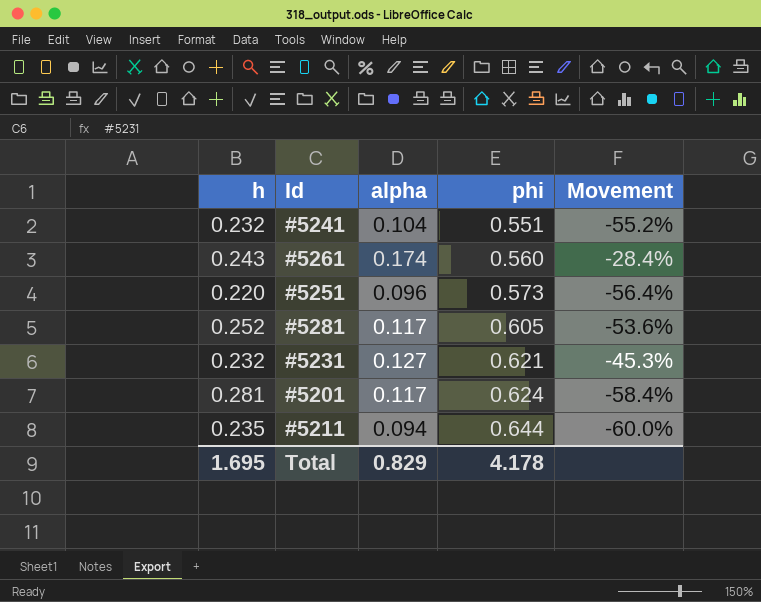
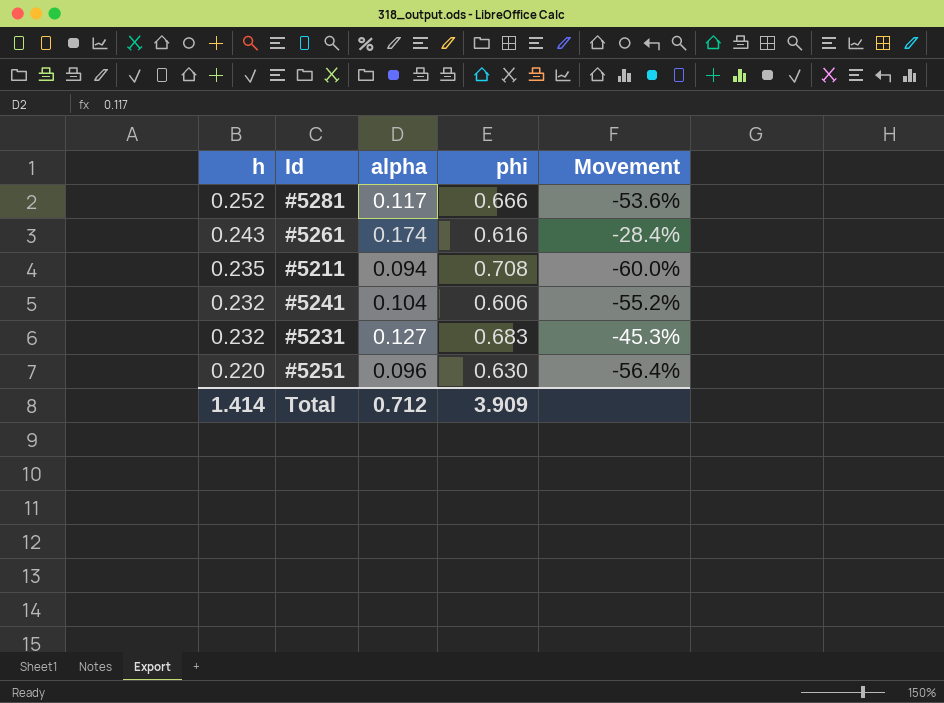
row order: phi ascending -> h descending
row #5201: 0.281 | 0.117 | 0.624 | -58.4% -> none
#5281 | phi: 0.605 -> 0.666
#5261 | phi: 0.560 -> 0.616
#5211 | phi: 0.644 -> 0.708
#5241 | phi: 0.551 -> 0.606
#5231 | phi: 0.621 -> 0.683
#5251 | phi: 0.573 -> 0.630
Total | h: 1.695 -> 1.414
Total | alpha: 0.829 -> 0.712
Total | phi: 4.178 -> 3.909

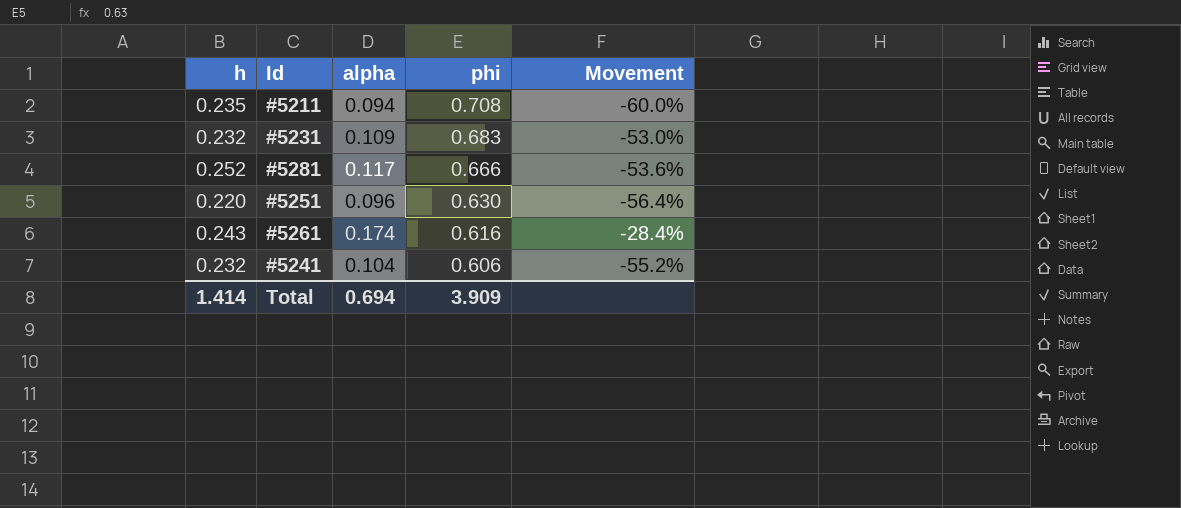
row order: h descending -> phi descending
#5231 | alpha: 0.127 -> 0.109
#5231 | Movement: -45.3% -> -53.0%
Total | alpha: 0.712 -> 0.694

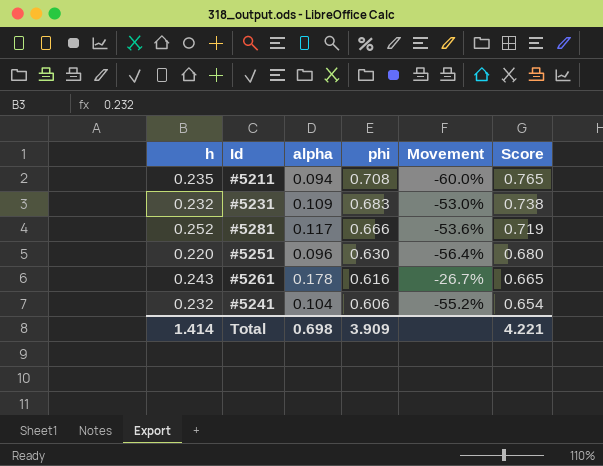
column Score | formula: none -> [phi] * 1.08
#5261 | alpha: 0.174 -> 0.178
#5261 | Movement: -28.4% -> -26.7%
Total | alpha: 0.694 -> 0.698

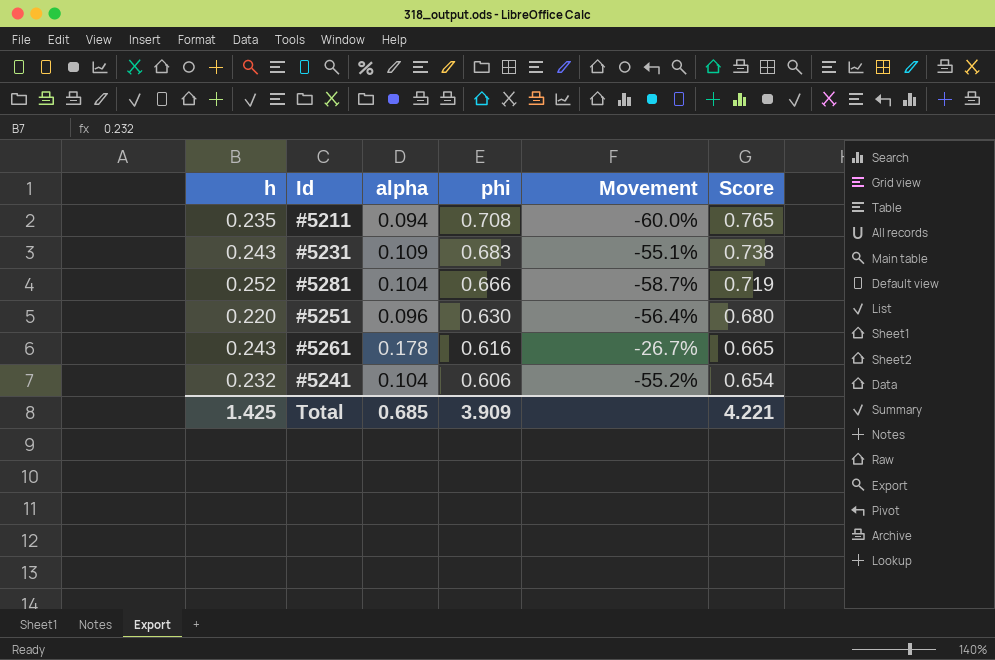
#5231 | h: 0.232 -> 0.243
#5231 | Movement: -53.0% -> -55.1%
#5281 | alpha: 0.117 -> 0.104
#5281 | Movement: -53.6% -> -58.7%
Total | h: 1.414 -> 1.425
Total | alpha: 0.698 -> 0.685

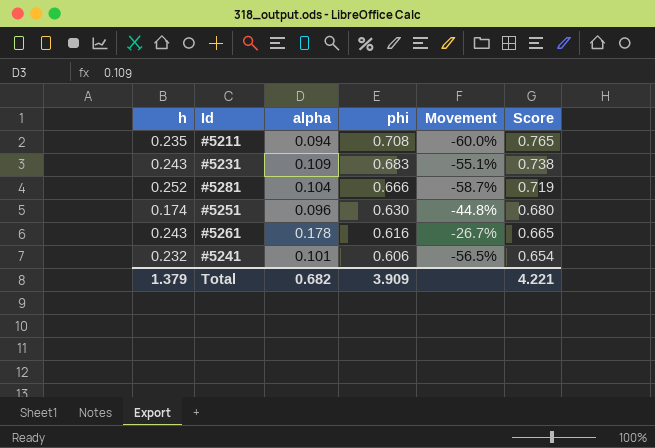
#5251 | h: 0.220 -> 0.174
#5251 | Movement: -56.4% -> -44.8%
#5241 | alpha: 0.104 -> 0.101
#5241 | Movement: -55.2% -> -56.5%
Total | h: 1.425 -> 1.379
Total | alpha: 0.685 -> 0.682

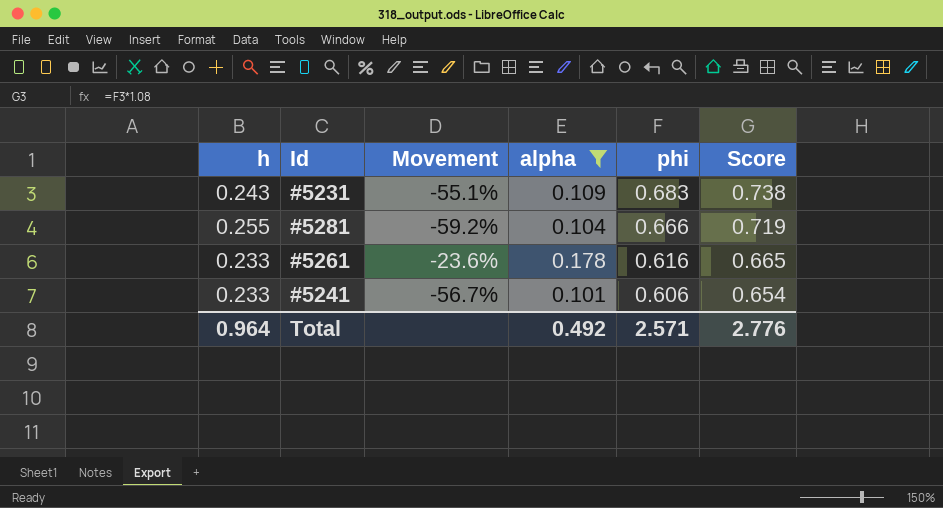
filter: none -> alpha >= 0.101
column Movement | position: 5 -> 3
#5281 | h: 0.252 -> 0.255
#5281 | Movement: -58.7% -> -59.2%
#5261 | h: 0.243 -> 0.233
#5261 | Movement: -26.7% -> -23.6%
#5241 | h: 0.232 -> 0.233
#5241 | Movement: -56.5% -> -56.7%
Total | h: 1.379 -> 0.964
Total | alpha: 0.682 -> 0.492
Total | phi: 3.909 -> 2.571
Total | Score: 4.221 -> 2.776

